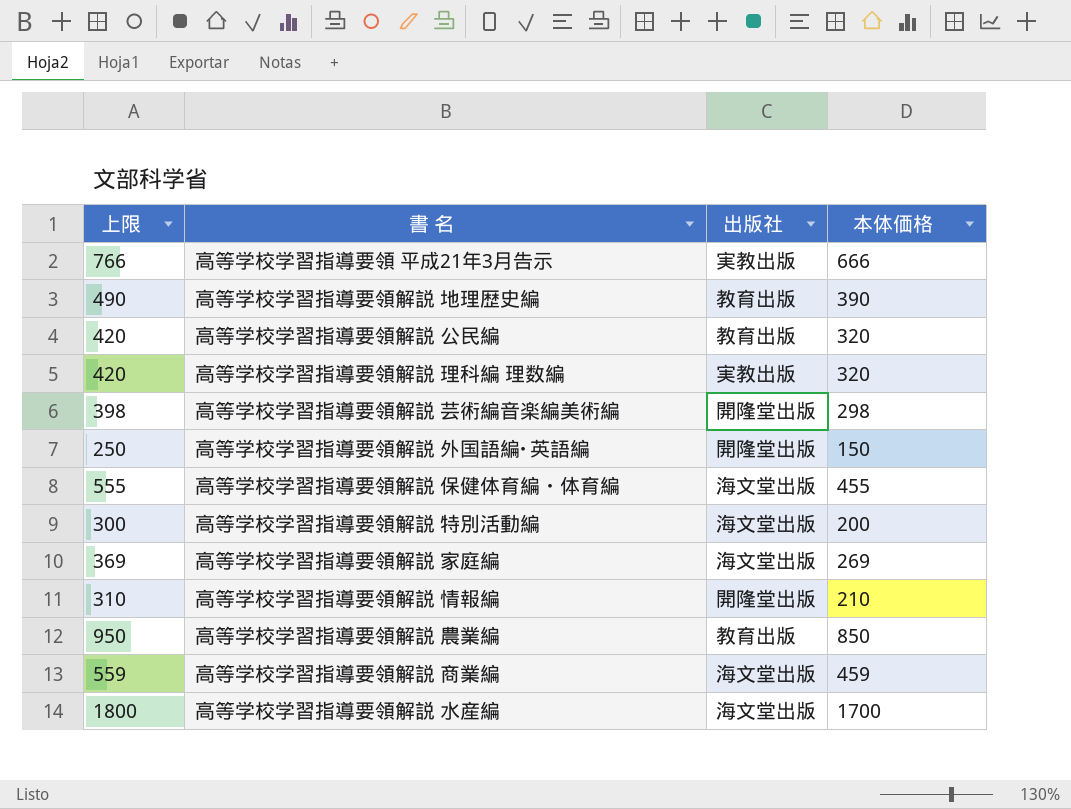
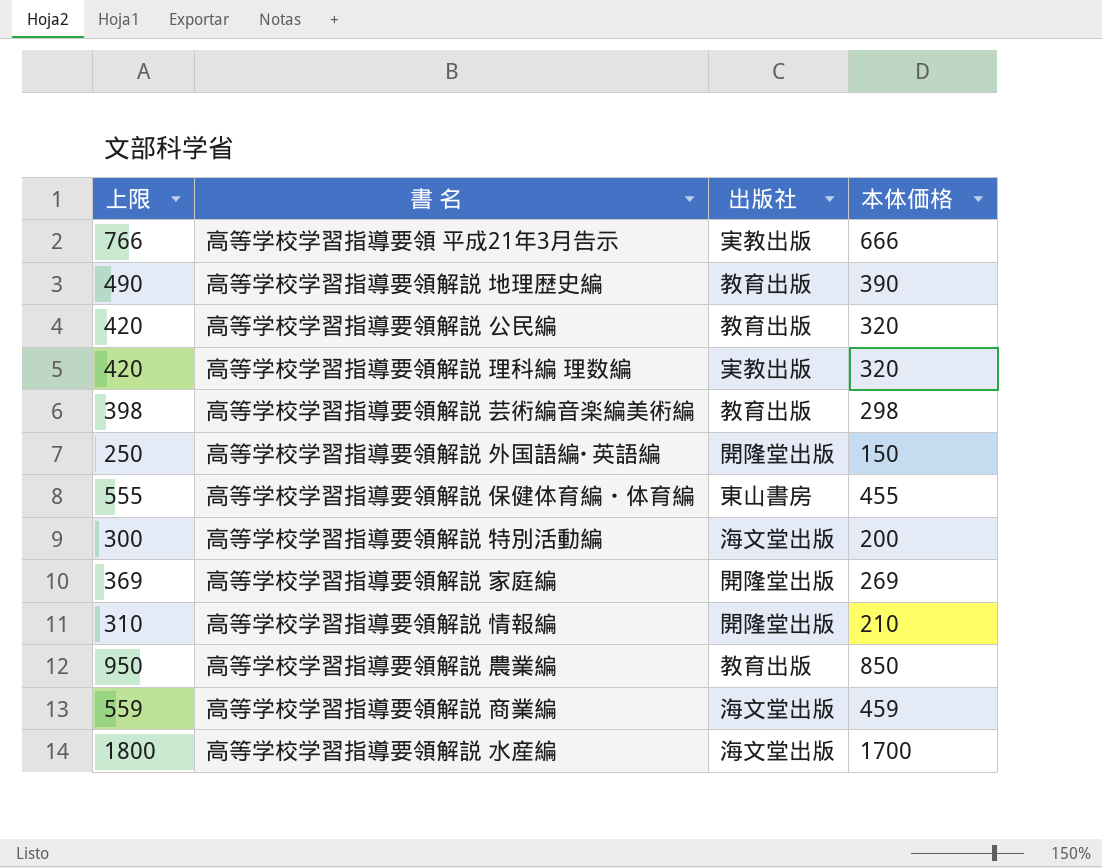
高等学校学習指導要領解説 芸術編音楽編美術編 | 出版社: 開隆堂出版 -> 教育出版
高等学校学習指導要領解説 保健体育編・体育編 | 出版社: 海文堂出版 -> 東山書房
高等学校学習指導要領解説 家庭編 | 出版社: 海文堂出版 -> 開隆堂出版

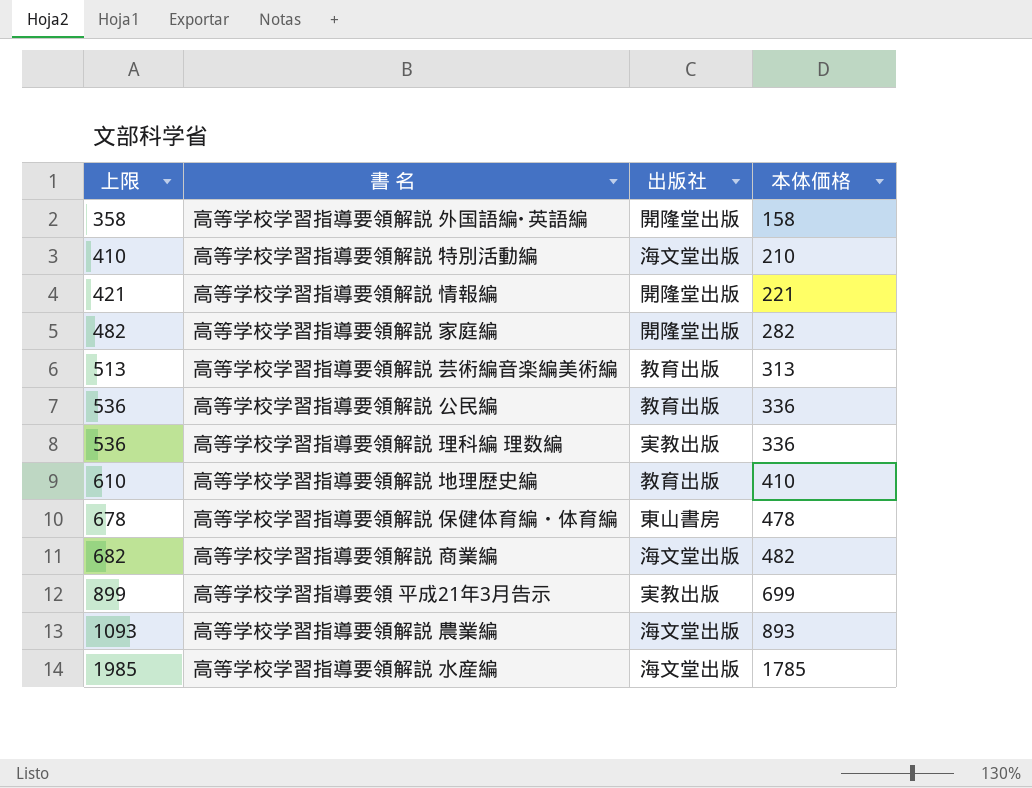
row order: none -> 上限 ascending
column 上限 | formula: [本体価格] + 100 -> [本体価格] + 200
高等学校学習指導要領解説 外国語編･英語編 | 本体価格: 150 -> 158
高等学校学習指導要領解説 特別活動編 | 本体価格: 200 -> 210
高等学校学習指導要領解説 情報編 | 本体価格: 210 -> 221
高等学校学習指導要領解説 家庭編 | 本体価格: 269 -> 282
高等学校学習指導要領解説 芸術編音楽編美術編 | 本体価格: 298 -> 313
高等学校学習指導要領解説 公民編 | 本体価格: 320 -> 336
高等学校学習指導要領解説 理科編 理数編 | 本体価格: 320 -> 336
高等学校学習指導要領解説 地理歴史編 | 本体価格: 390 -> 410
高等学校学習指導要領解説 保健体育編・体育編 | 本体価格: 455 -> 478
高等学校学習指導要領解説 商業編 | 本体価格: 459 -> 482
高等学校学習指導要領 平成21年3月告示 | 本体価格: 666 -> 699
高等学校学習指導要領解説 農業編 | 出版社: 教育出版 -> 海文堂出版
高等学校学習指導要領解説 農業編 | 本体価格: 850 -> 893
高等学校学習指導要領解説 水産編 | 本体価格: 1700 -> 1785

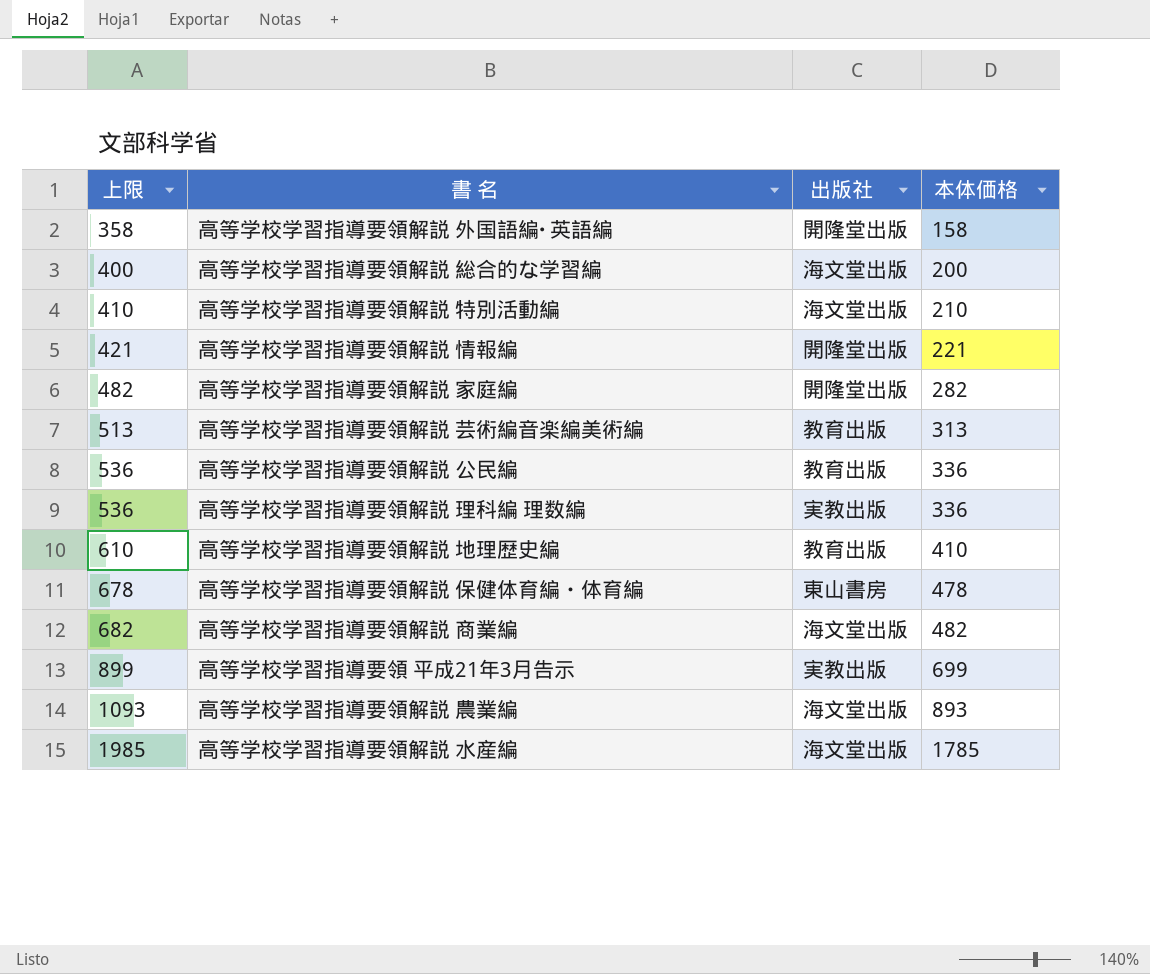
row 高等学校学習指導要領解説 総合的な学習編: none -> 400 | 海文堂出版 | 200

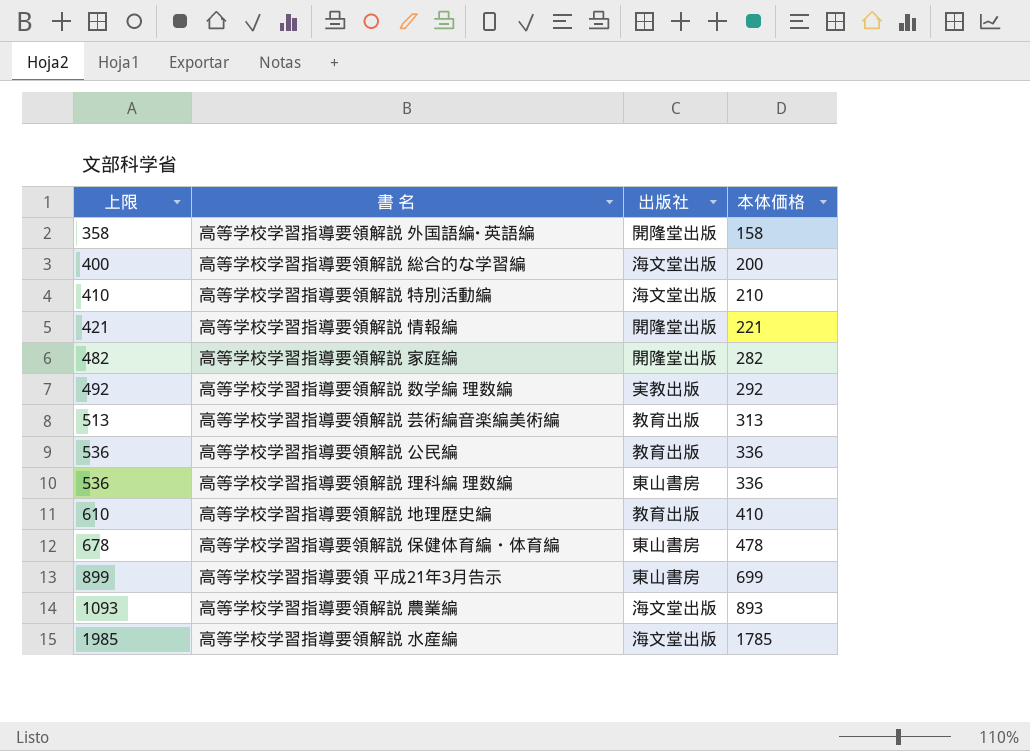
row 高等学校学習指導要領解説 商業編: 682 | 海文堂出版 | 482 -> none
row 高等学校学習指導要領解説 数学編 理数編: none -> 492 | 実教出版 | 292
高等学校学習指導要領解説 理科編 理数編 | 出版社: 実教出版 -> 東山書房
高等学校学習指導要領 平成21年3月告示 | 出版社: 実教出版 -> 東山書房

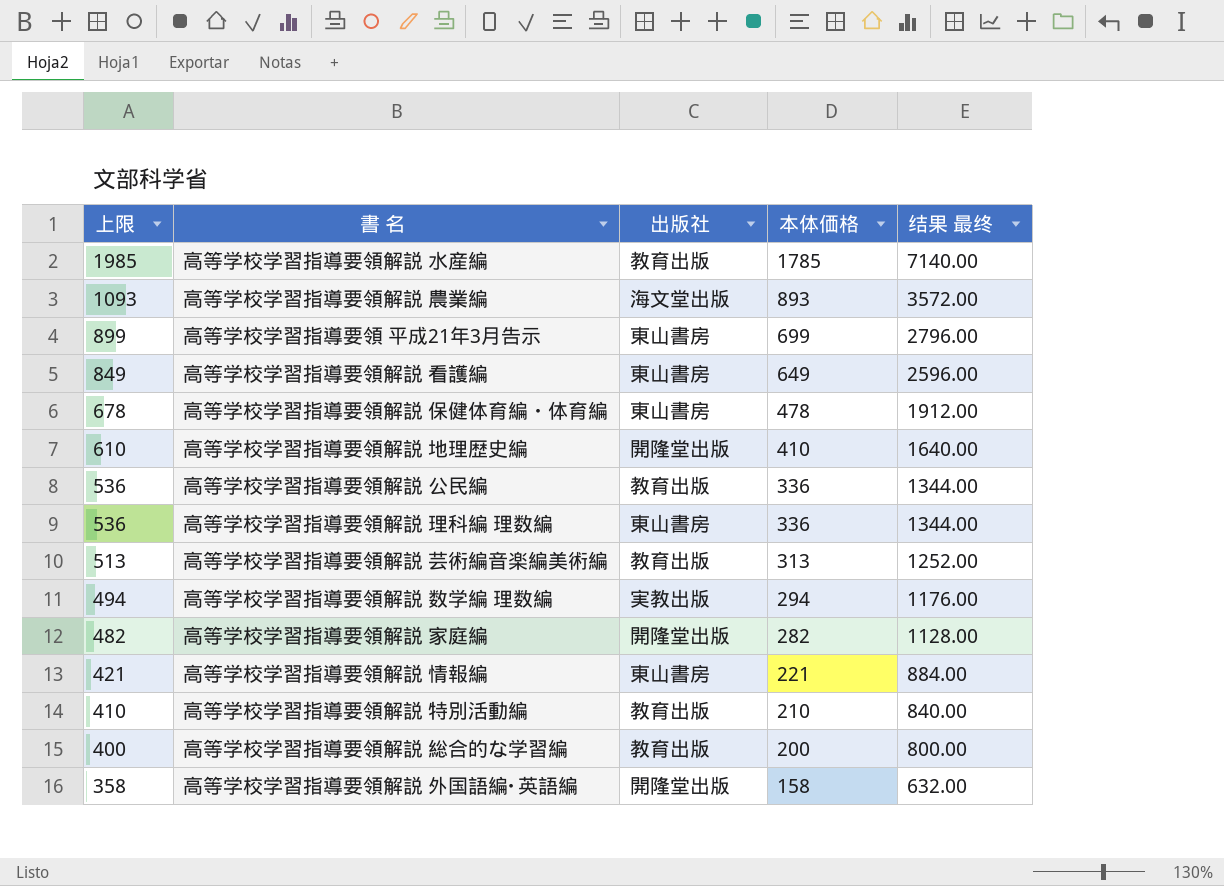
row order: 上限 ascending -> 上限 descending
column 结果 最终 | formula: none -> [本体価格] * 4
高等学校学習指導要領解説 水産編 | 出版社: 海文堂出版 -> 教育出版
row 高等学校学習指導要領解説 看護編: none -> 849 | 東山書房 | 649 | 2596.00
高等学校学習指導要領解説 地理歴史編 | 出版社: 教育出版 -> 開隆堂出版
高等学校学習指導要領解説 数学編 理数編 | 上限: 492 -> 494
高等学校学習指導要領解説 数学編 理数編 | 本体価格: 292 -> 294
高等学校学習指導要領解説 情報編 | 出版社: 開隆堂出版 -> 東山書房
高等学校学習指導要領解説 特別活動編 | 出版社: 海文堂出版 -> 教育出版
高等学校学習指導要領解説 総合的な学習編 | 出版社: 海文堂出版 -> 教育出版

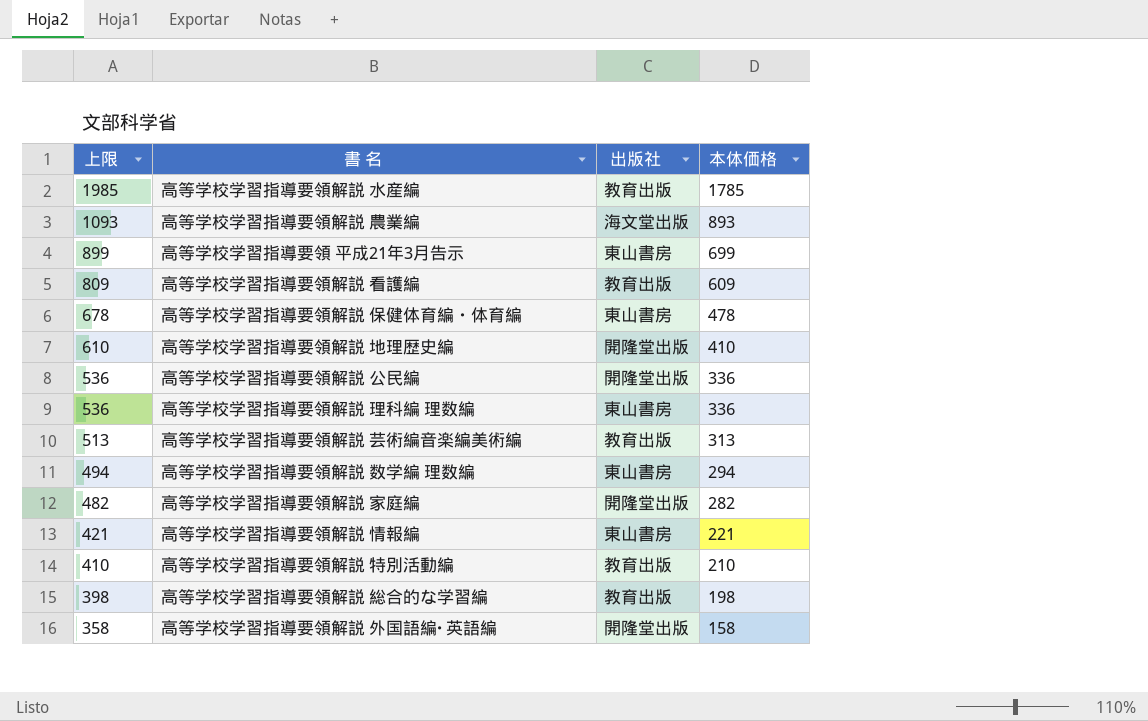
column 结果 最终 | formula: [本体価格] * 4 -> none
高等学校学習指導要領解説 看護編 | 上限: 849 -> 809
高等学校学習指導要領解説 看護編 | 出版社: 東山書房 -> 教育出版
高等学校学習指導要領解説 看護編 | 本体価格: 649 -> 609
高等学校学習指導要領解説 公民編 | 出版社: 教育出版 -> 開隆堂出版
高等学校学習指導要領解説 数学編 理数編 | 出版社: 実教出版 -> 東山書房
高等学校学習指導要領解説 総合的な学習編 | 上限: 400 -> 398
高等学校学習指導要領解説 総合的な学習編 | 本体価格: 200 -> 198

